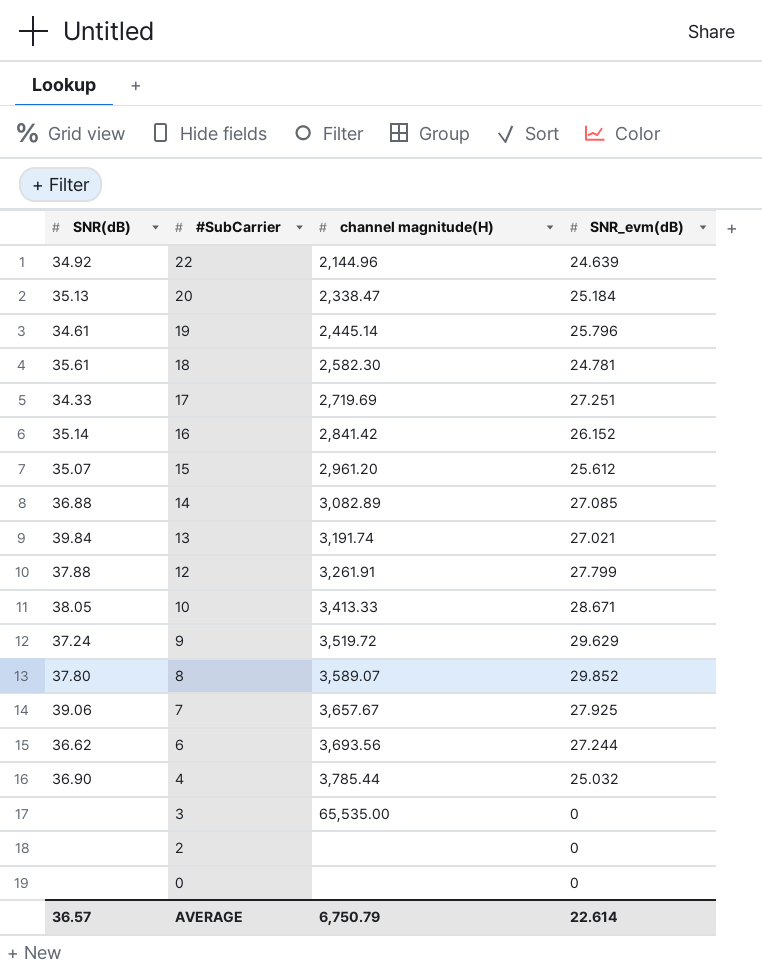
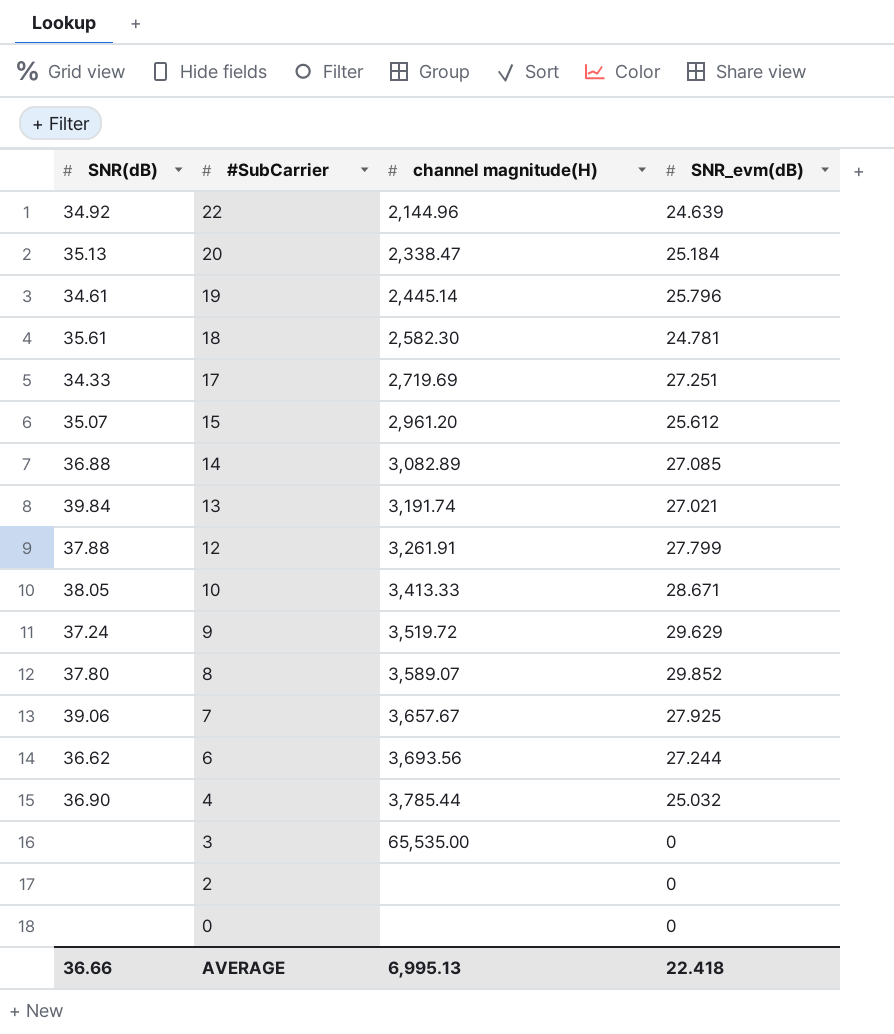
row 16: 35.14 | 2,841.42 | 26.152 -> none
AVERAGE | SNR(dB): 36.57 -> 36.66
AVERAGE | channel magnitude(H): 6,750.79 -> 6,995.13
AVERAGE | SNR_evm(dB): 22.614 -> 22.418

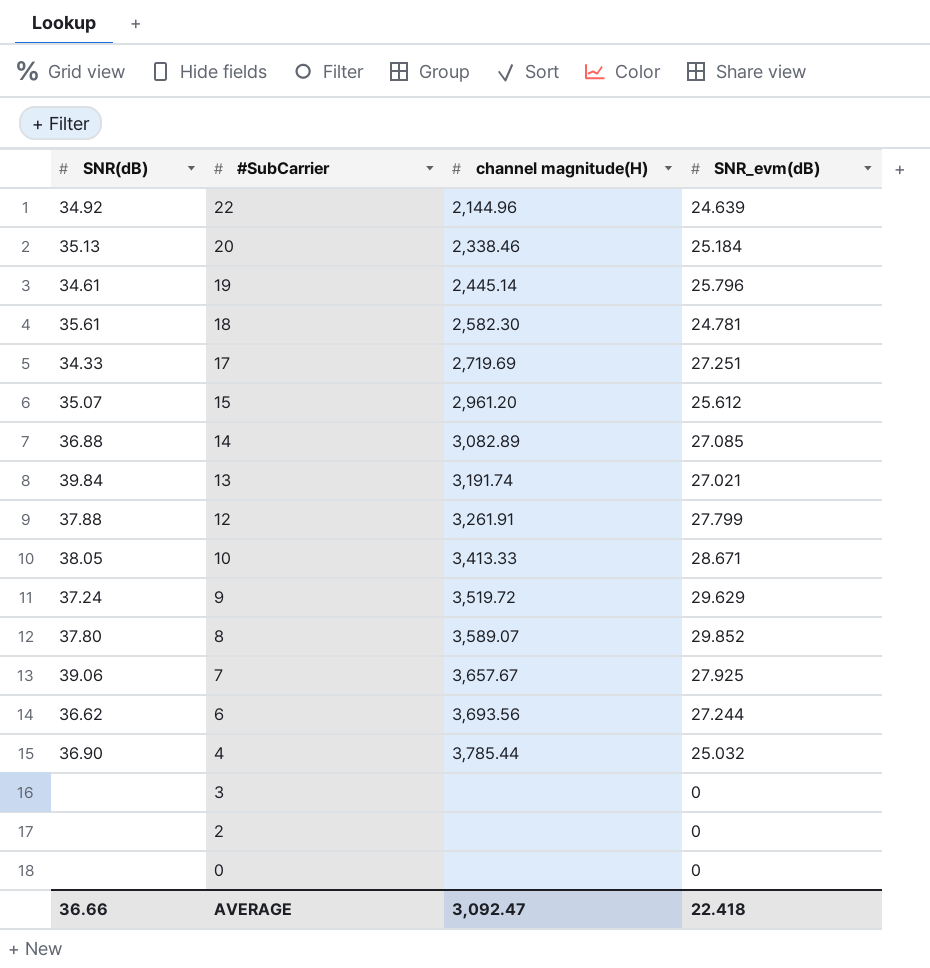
20 | channel magnitude(H): 2,338.47 -> 2,338.46
3 | channel magnitude(H): 65,535.00 -> none
AVERAGE | channel magnitude(H): 6,995.13 -> 3,092.47

